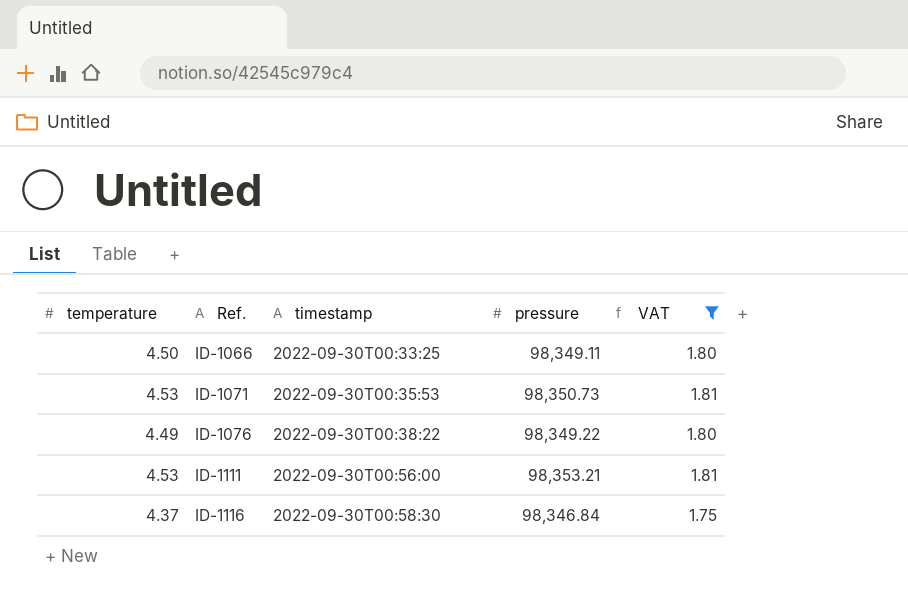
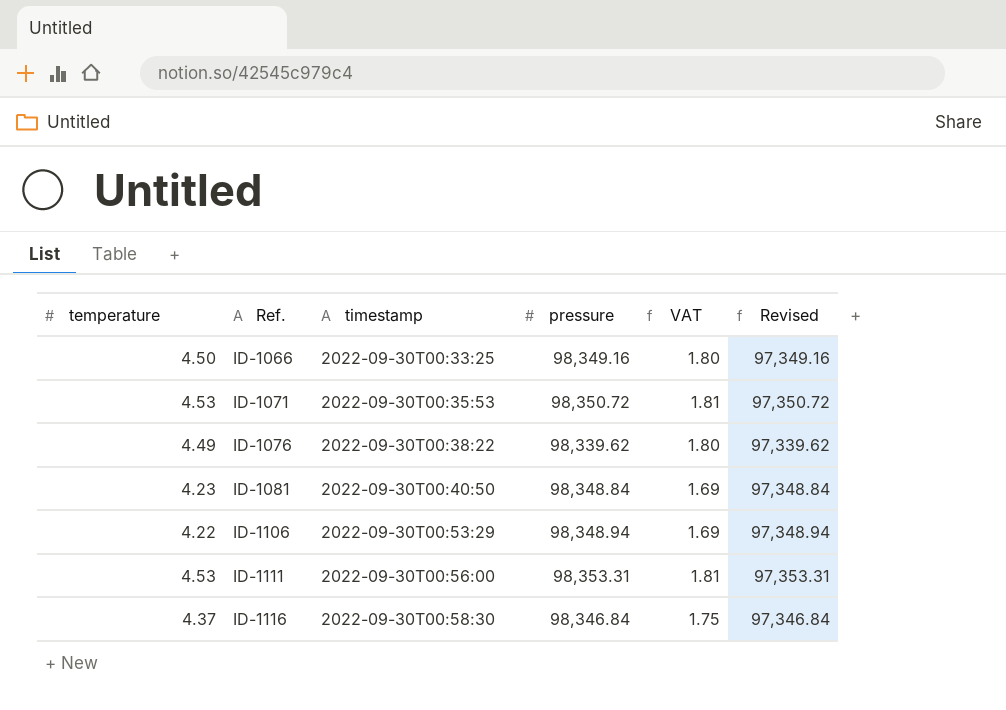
filter: VAT != 1.69 -> none
column Revised | formula: none -> [pressure] - 1000
ID-1066 | pressure: 98,349.11 -> 98,349.16
ID-1071 | pressure: 98,350.73 -> 98,350.72
ID-1076 | pressure: 98,349.22 -> 98,339.62
ID-1111 | pressure: 98,353.21 -> 98,353.31

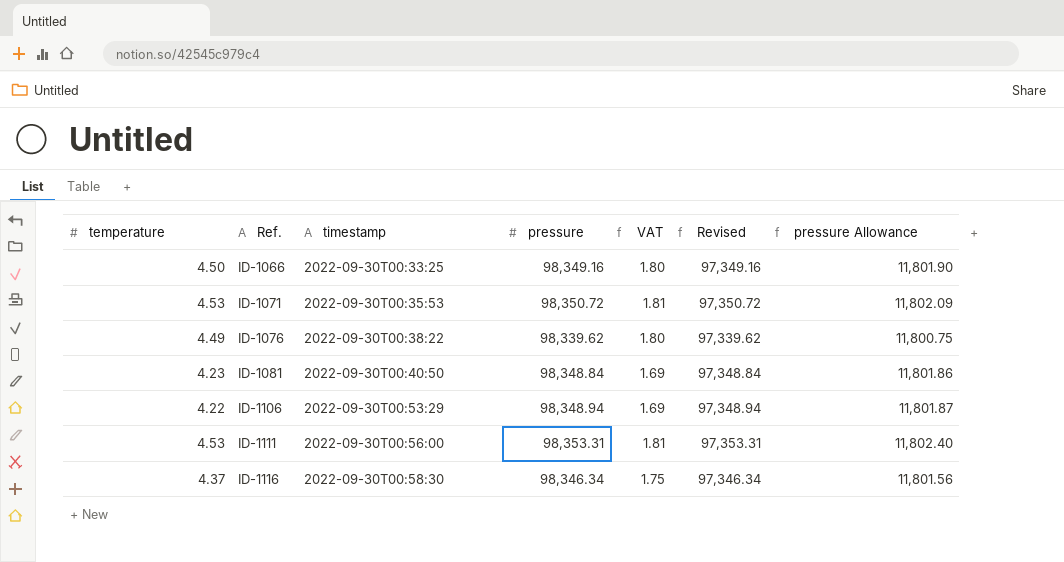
column pressure Allowance | formula: none -> [pressure] * 0.12
ID-1116 | pressure: 98,346.84 -> 98,346.34
ID-1116 | Revised: 97,346.84 -> 97,346.34

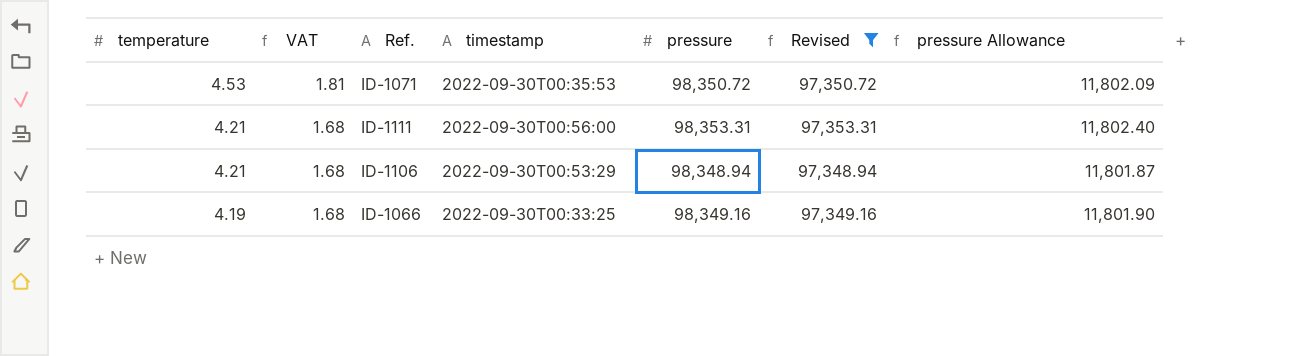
filter: none -> Revised >= 97,348.94
row order: Ref. ascending -> temperature descending
column VAT | position: 5 -> 2
ID-1111 | temperature: 4.53 -> 4.21
ID-1111 | VAT: 1.81 -> 1.68
ID-1106 | temperature: 4.22 -> 4.21
ID-1106 | VAT: 1.69 -> 1.68
ID-1066 | temperature: 4.50 -> 4.19
ID-1066 | VAT: 1.80 -> 1.68

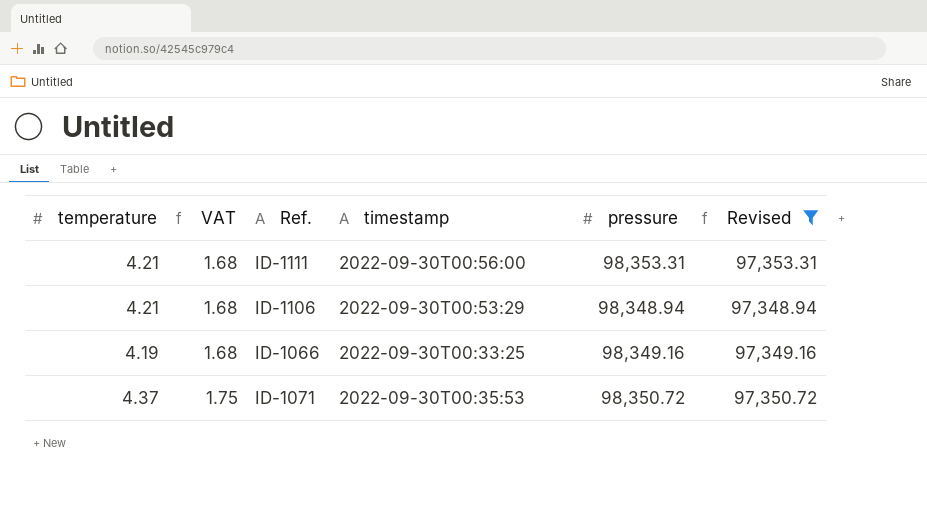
row order: temperature descending -> VAT ascending
column pressure Allowance | formula: [pressure] * 0.12 -> none
ID-1071 | temperature: 4.53 -> 4.37
ID-1071 | VAT: 1.81 -> 1.75

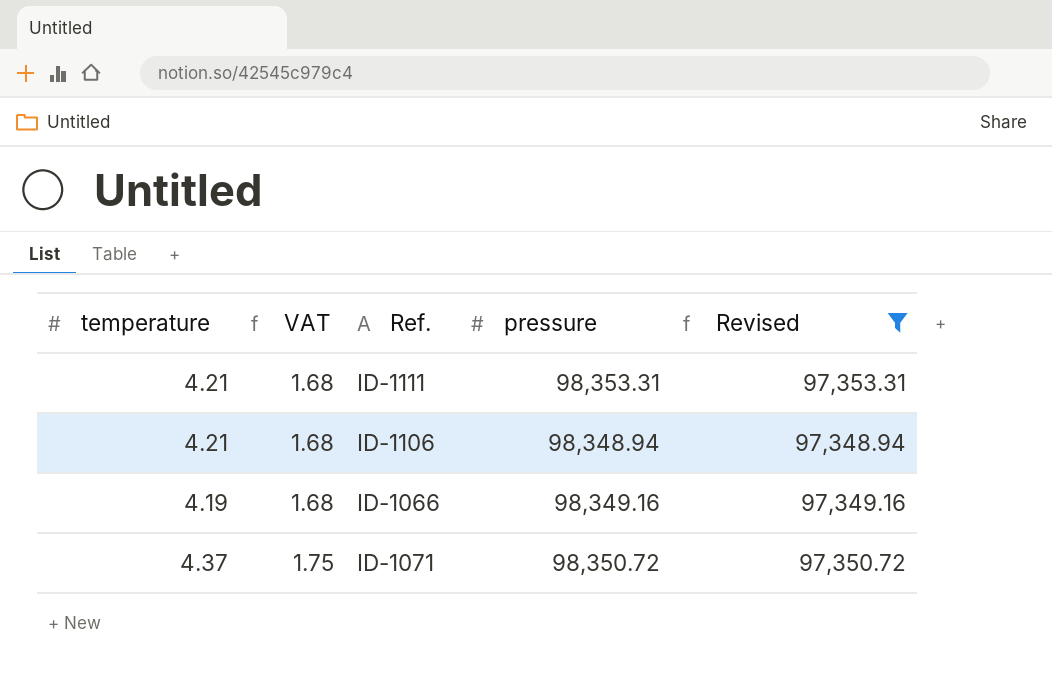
column timestamp | position: 4 -> none

